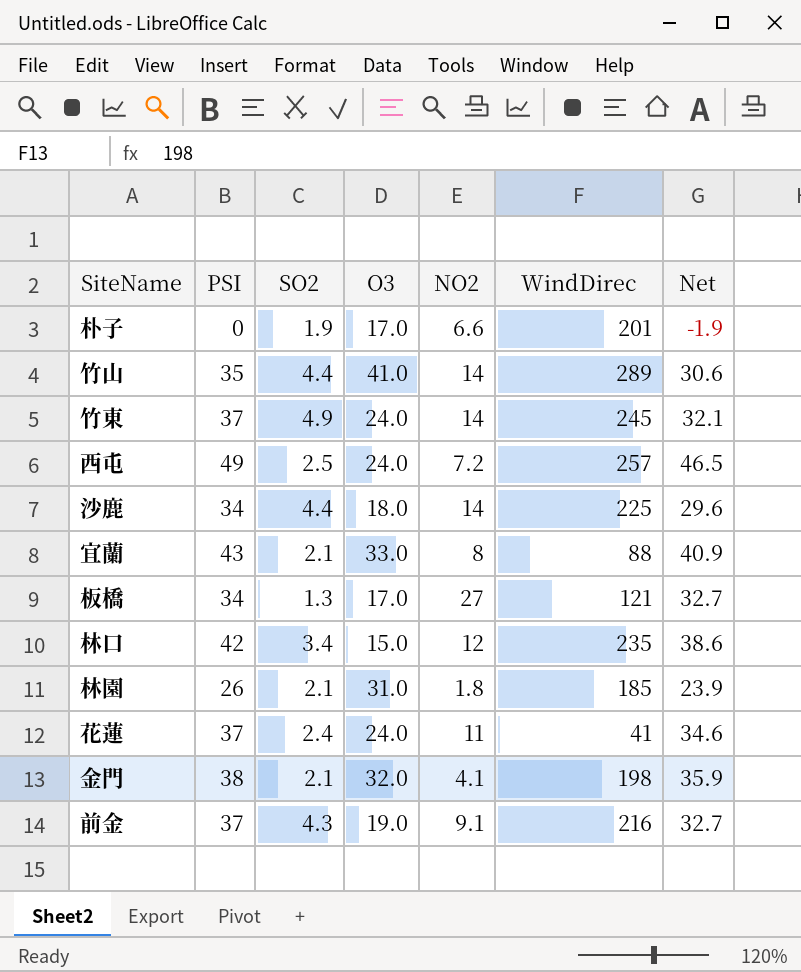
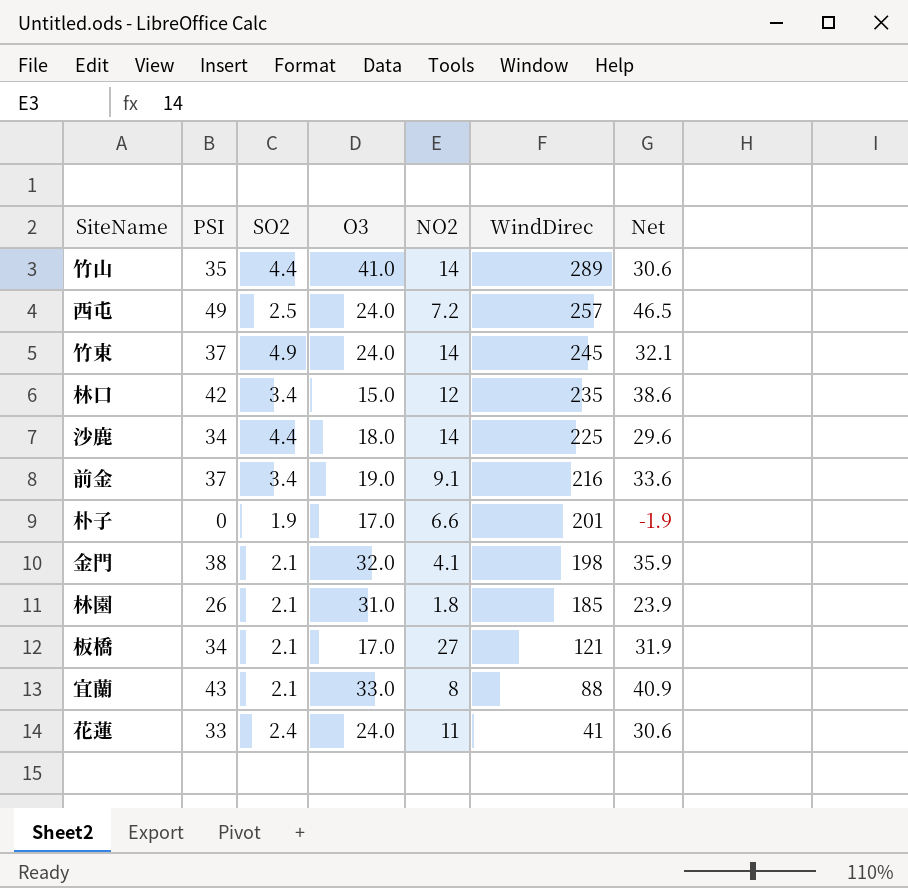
row order: none -> WindDirec descending
前金 | SO2: 4.3 -> 3.4
前金 | Net: 32.7 -> 33.6
板橋 | SO2: 1.3 -> 2.1
板橋 | Net: 32.7 -> 31.9
花蓮 | PSI: 37 -> 33
花蓮 | Net: 34.6 -> 30.6

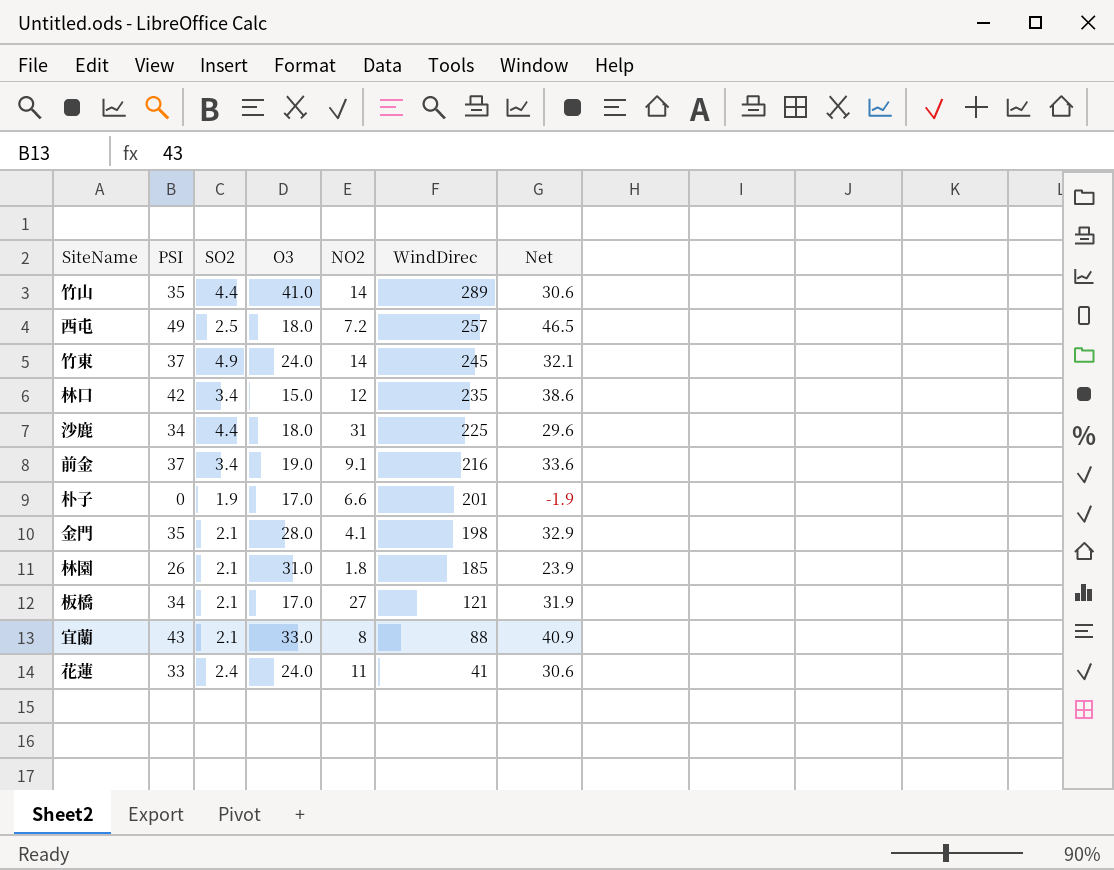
西屯 | O3: 24.0 -> 18.0
沙鹿 | NO2: 14 -> 31
金門 | PSI: 38 -> 35
金門 | O3: 32.0 -> 28.0
金門 | Net: 35.9 -> 32.9

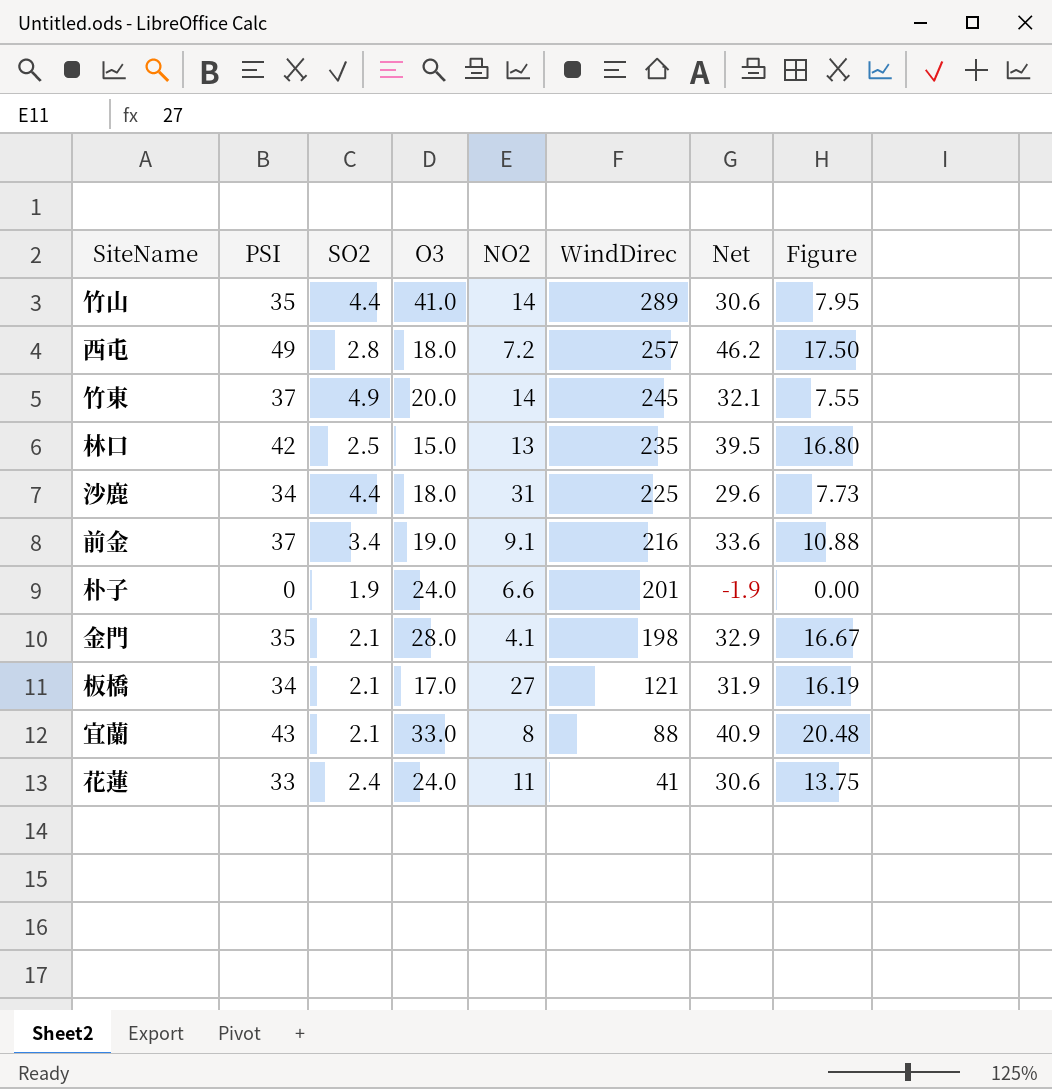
column Figure | formula: none -> [PSI] / [SO2]
row 林園: 26 | 2.1 | 31.0 | 1.8 | 185 | 23.9 -> none
西屯 | SO2: 2.5 -> 2.8
西屯 | Net: 46.5 -> 46.2
竹東 | O3: 24.0 -> 20.0
林口 | SO2: 3.4 -> 2.5
林口 | NO2: 12 -> 13
林口 | Net: 38.6 -> 39.5
朴子 | O3: 17.0 -> 24.0

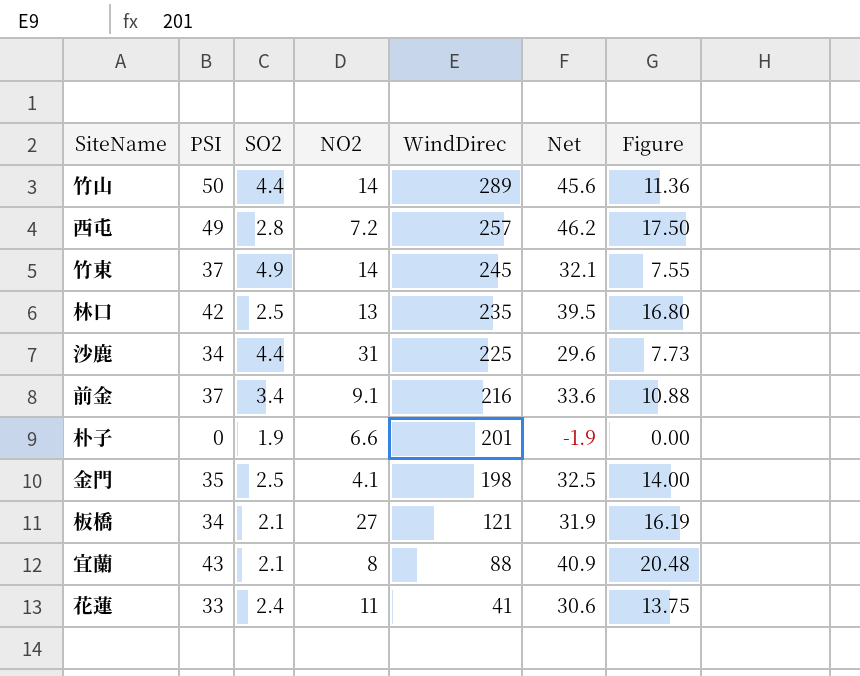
column O3 | position: 4 -> none
竹山 | PSI: 35 -> 50
竹山 | Net: 30.6 -> 45.6
竹山 | Figure: 7.95 -> 11.36
金門 | SO2: 2.1 -> 2.5
金門 | Net: 32.9 -> 32.5
金門 | Figure: 16.67 -> 14.00

